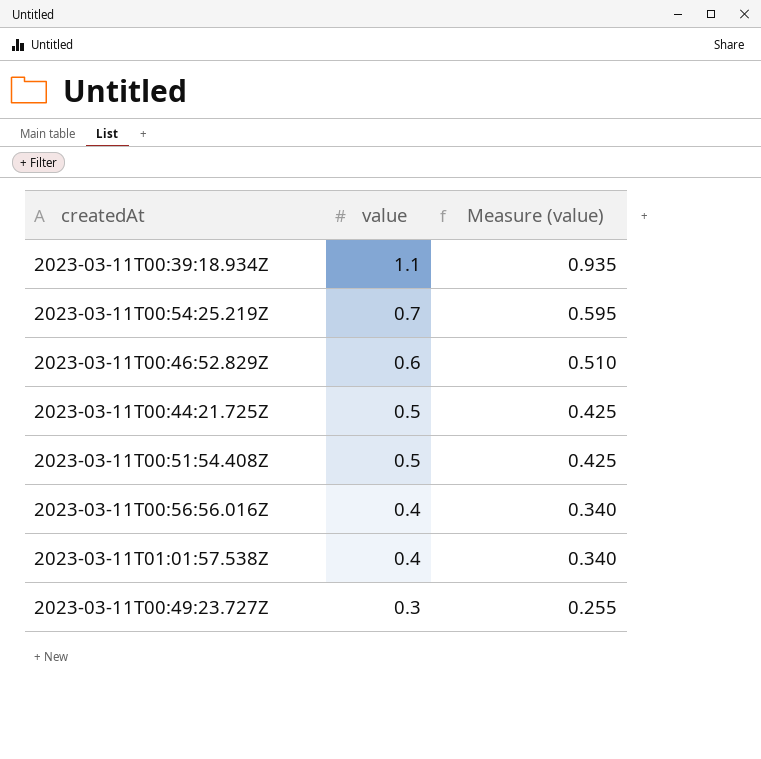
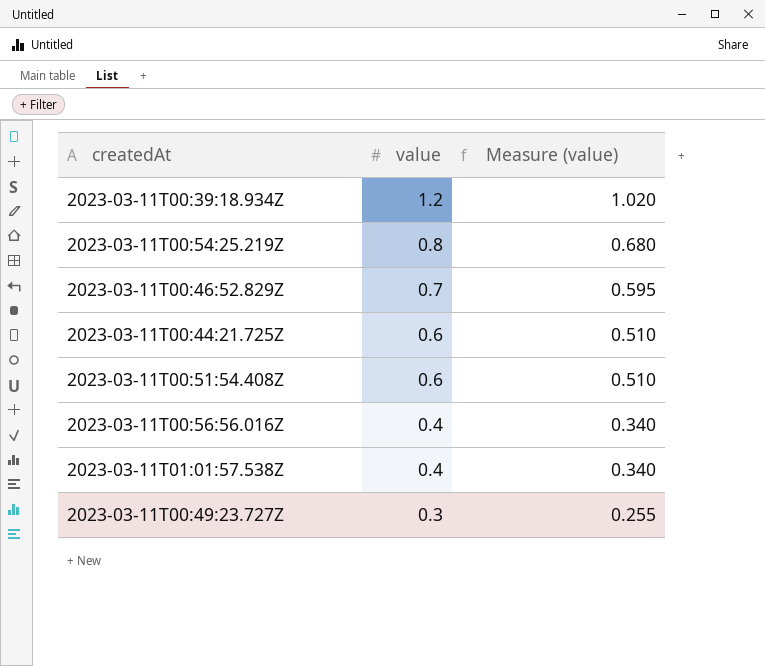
2023-03-11T00:39:18.934Z | value: 1.1 -> 1.2
2023-03-11T00:39:18.934Z | Measure (value): 0.935 -> 1.020
2023-03-11T00:54:25.219Z | value: 0.7 -> 0.8
2023-03-11T00:54:25.219Z | Measure (value): 0.595 -> 0.680
2023-03-11T00:46:52.829Z | value: 0.6 -> 0.7
2023-03-11T00:46:52.829Z | Measure (value): 0.510 -> 0.595
2023-03-11T00:44:21.725Z | value: 0.5 -> 0.6
2023-03-11T00:44:21.725Z | Measure (value): 0.425 -> 0.510
2023-03-11T00:51:54.408Z | value: 0.5 -> 0.6
2023-03-11T00:51:54.408Z | Measure (value): 0.425 -> 0.510

